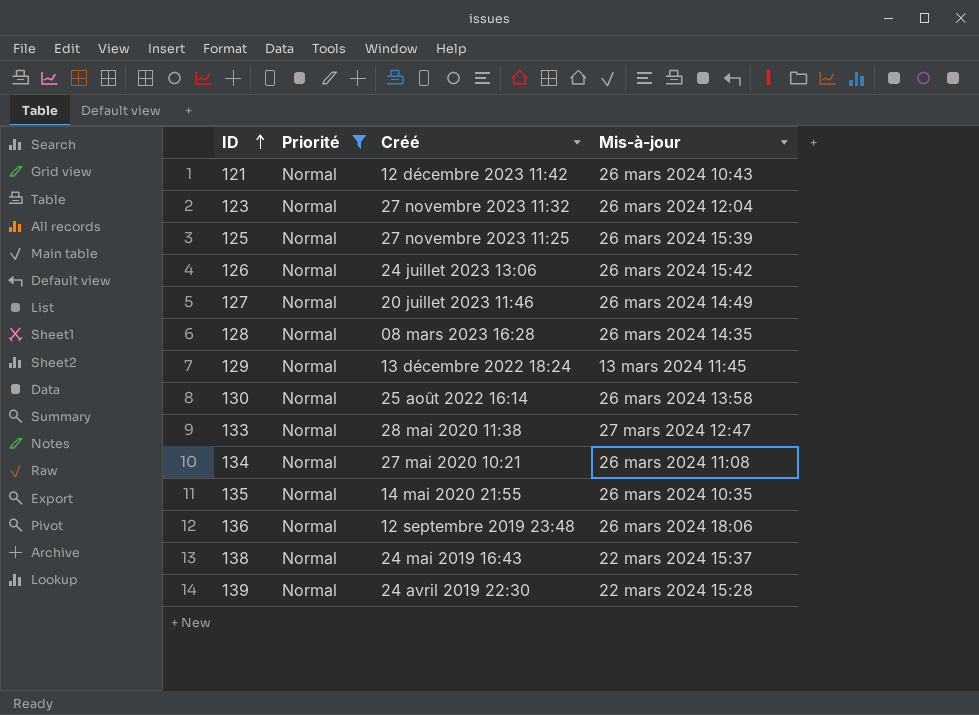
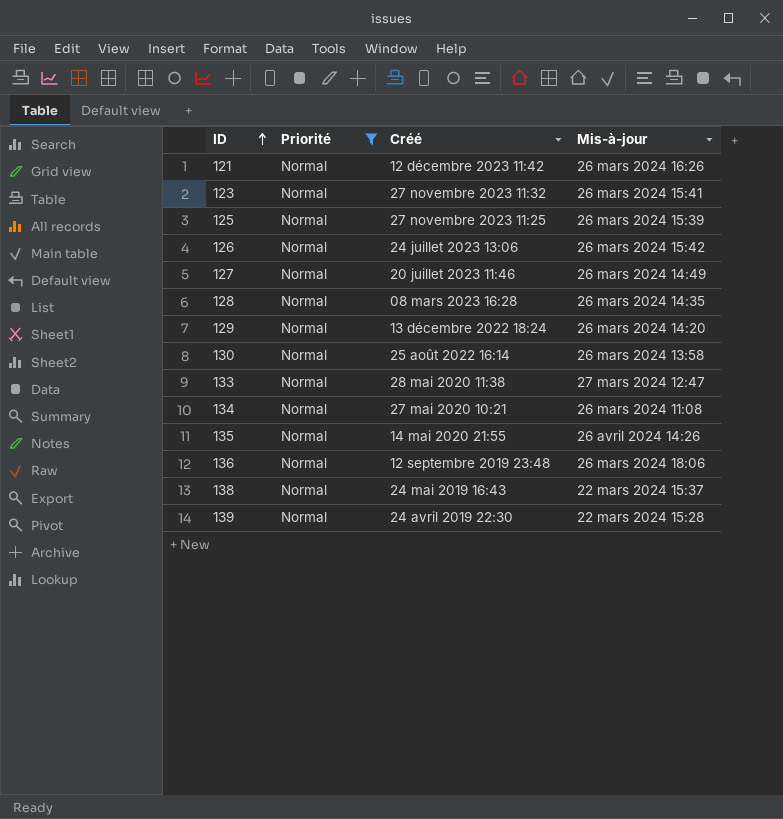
121 | Mis-à-jour: 26 mars 2024 10:43 -> 26 mars 2024 16:26
123 | Mis-à-jour: 26 mars 2024 12:04 -> 26 mars 2024 15:41
129 | Mis-à-jour: 13 mars 2024 11:45 -> 26 mars 2024 14:20
135 | Mis-à-jour: 26 mars 2024 10:35 -> 26 avril 2024 14:26

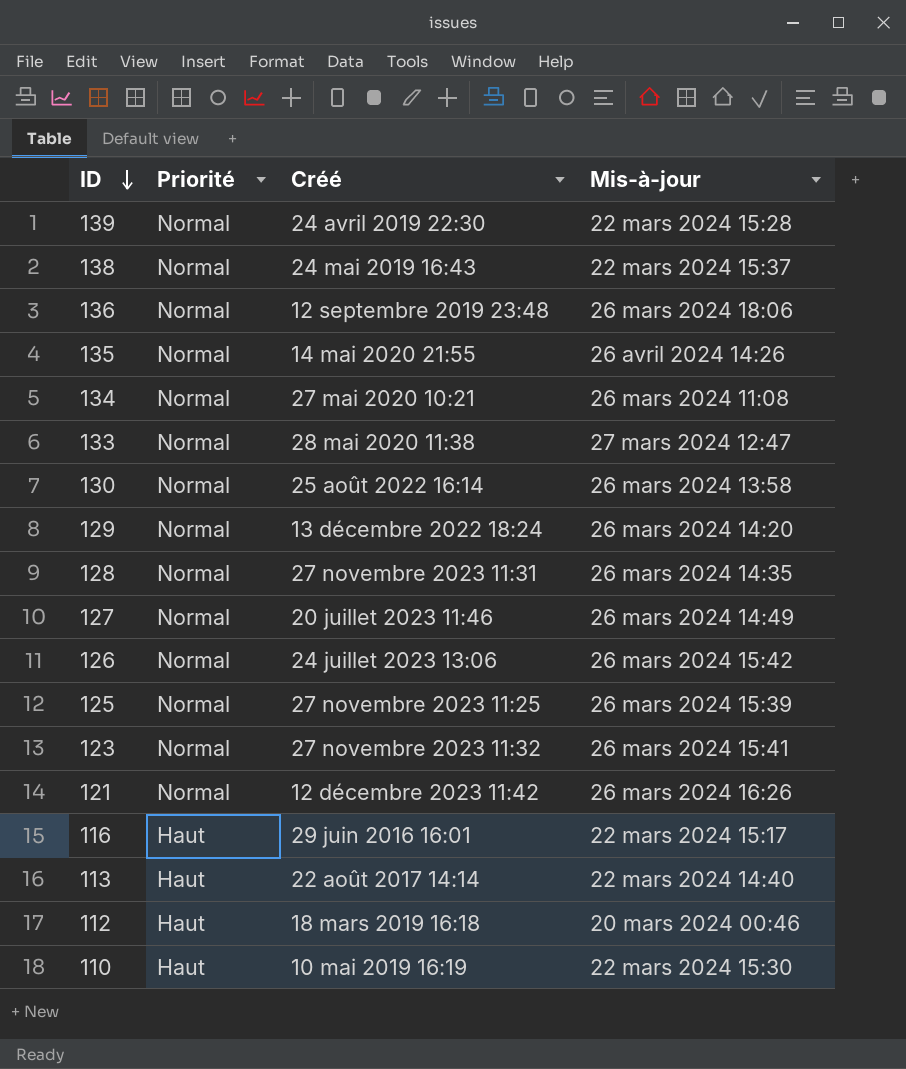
filter: Priorité = Normal -> none
row order: ID ascending -> ID descending
128 | Créé: 08 mars 2023 16:28 -> 27 novembre 2023 11:31

